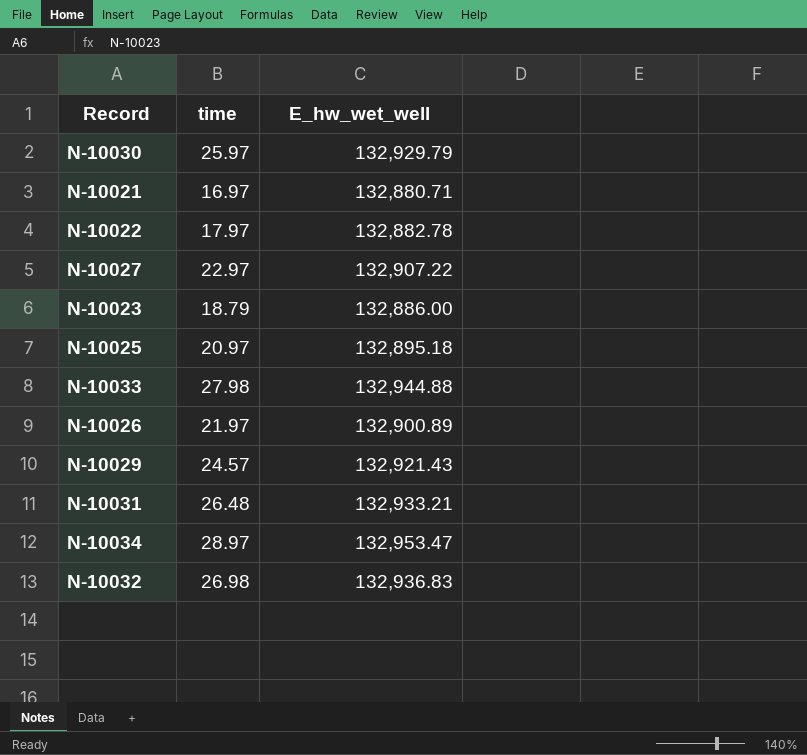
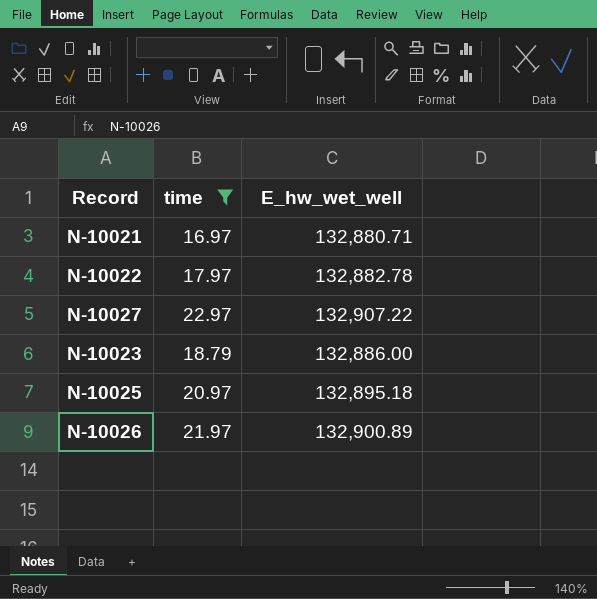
filter: none -> time <= 22.97

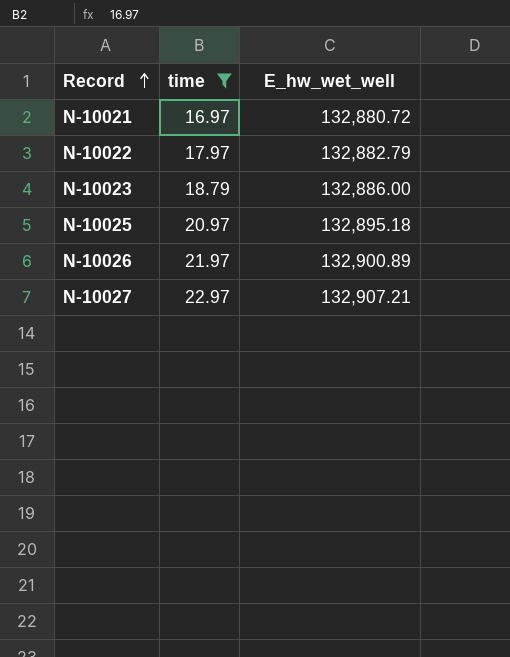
row order: none -> Record ascending
N-10021 | E_hw_wet_well: 132,880.71 -> 132,880.72
N-10022 | E_hw_wet_well: 132,882.78 -> 132,882.79
N-10027 | E_hw_wet_well: 132,907.22 -> 132,907.21

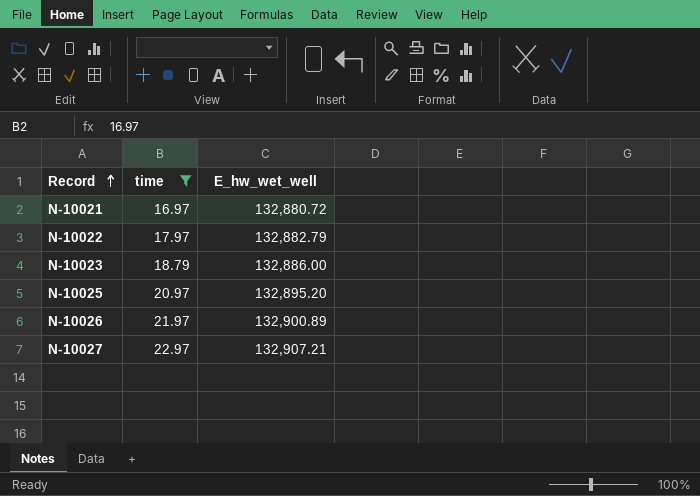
N-10025 | E_hw_wet_well: 132,895.18 -> 132,895.20

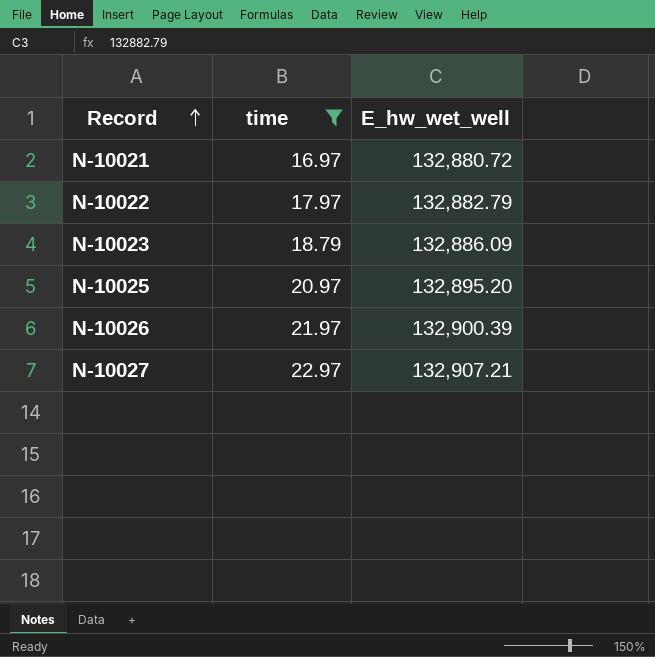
N-10023 | E_hw_wet_well: 132,886.00 -> 132,886.09
N-10026 | E_hw_wet_well: 132,900.89 -> 132,900.39

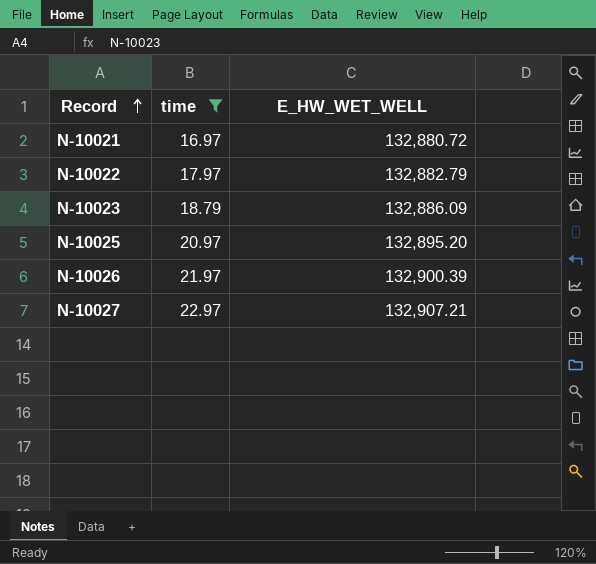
column name: E_hw_wet_well -> E_HW_WET_WELL

